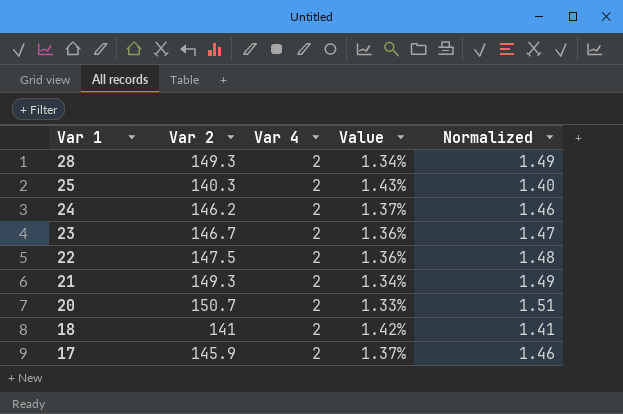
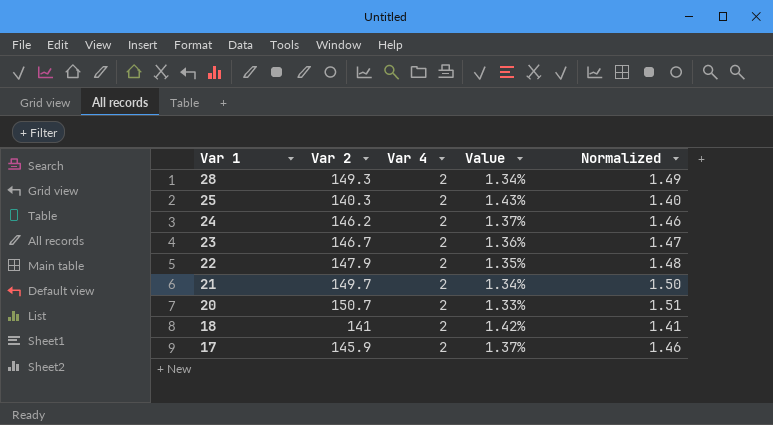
22 | Var 2: 147.5 -> 147.9
22 | Value: 1.36% -> 1.35%
21 | Var 2: 149.3 -> 149.7
21 | Normalized: 1.49 -> 1.50

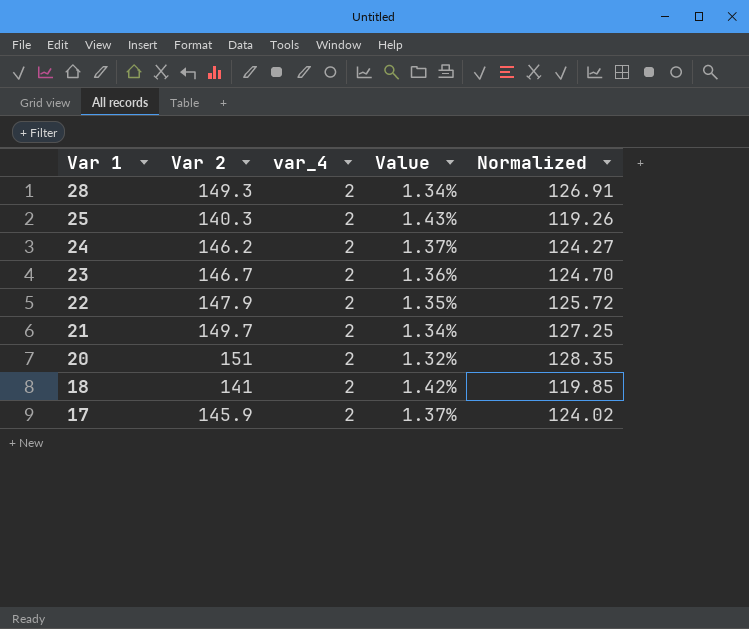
column name: Var 4 -> var_4
column Normalized | formula: [Var 2] * 0.01 -> [Var 2] * 0.85
20 | Var 2: 150.7 -> 151
20 | Value: 1.33% -> 1.32%

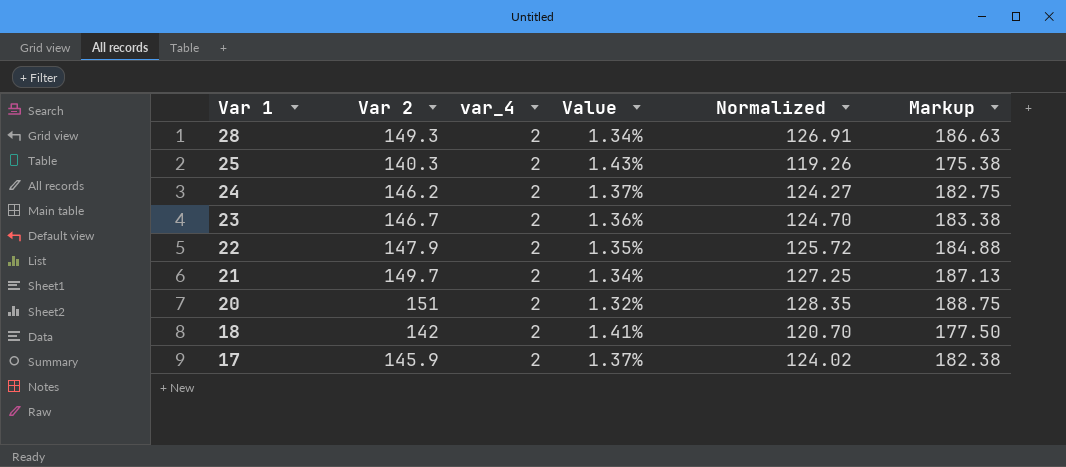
column Markup | formula: none -> [Var 2] * 1.25
18 | Var 2: 141 -> 142
18 | Value: 1.42% -> 1.41%
18 | Normalized: 119.85 -> 120.70

